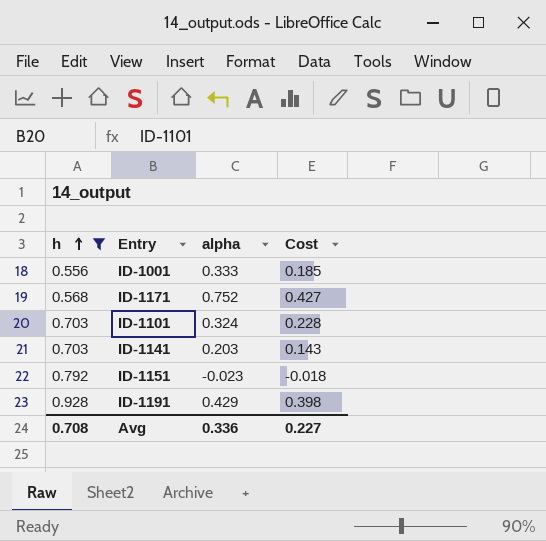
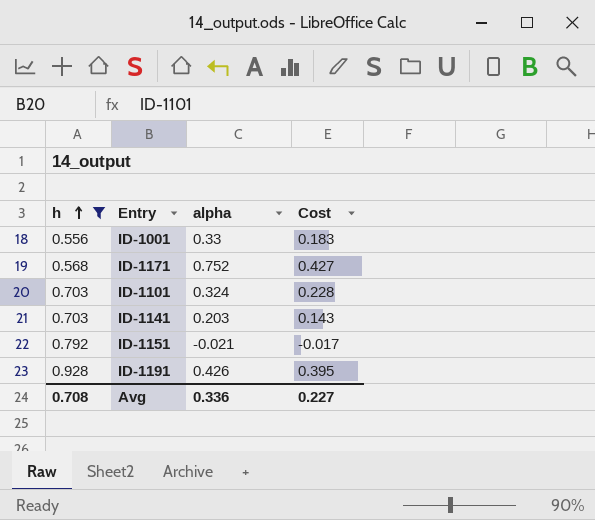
ID-1001 | alpha: 0.333 -> 0.33
ID-1001 | Cost: 0.185 -> 0.183
ID-1151 | alpha: -0.023 -> -0.021
ID-1151 | Cost: -0.018 -> -0.017
ID-1191 | alpha: 0.429 -> 0.426
ID-1191 | Cost: 0.398 -> 0.395

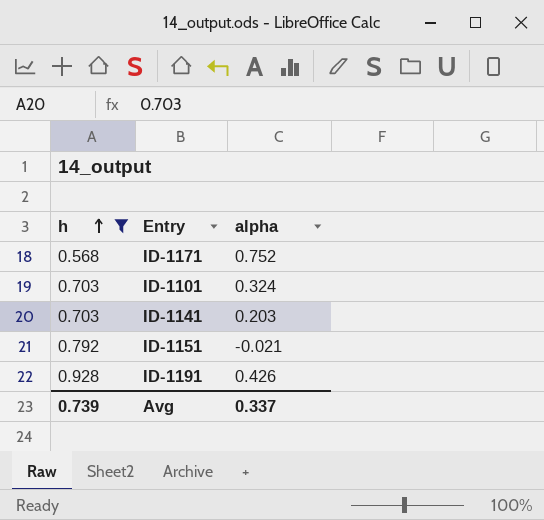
column Cost | formula: [h] * [alpha] -> none
row ID-1001: 0.556 | 0.33 | 0.183 -> none
Avg | h: 0.708 -> 0.739
Avg | alpha: 0.336 -> 0.337

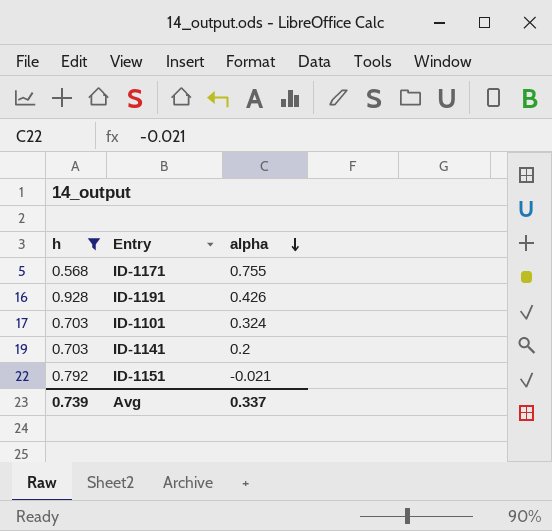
row order: h ascending -> alpha descending
ID-1171 | alpha: 0.752 -> 0.755
ID-1141 | alpha: 0.203 -> 0.2

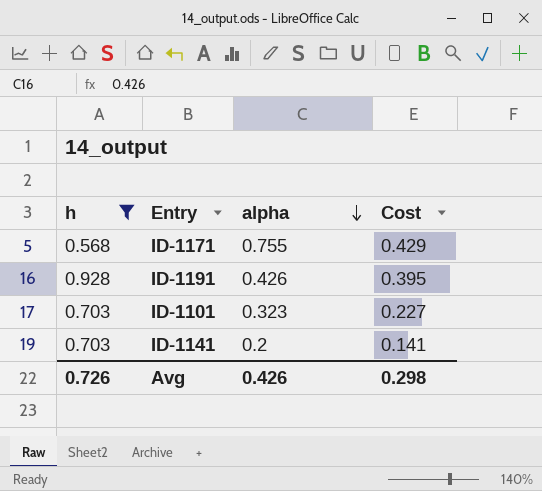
column Cost | formula: none -> [h] * [alpha]
row ID-1151: 0.792 | -0.021 -> none
ID-1101 | alpha: 0.324 -> 0.323
Avg | h: 0.739 -> 0.726
Avg | alpha: 0.337 -> 0.426

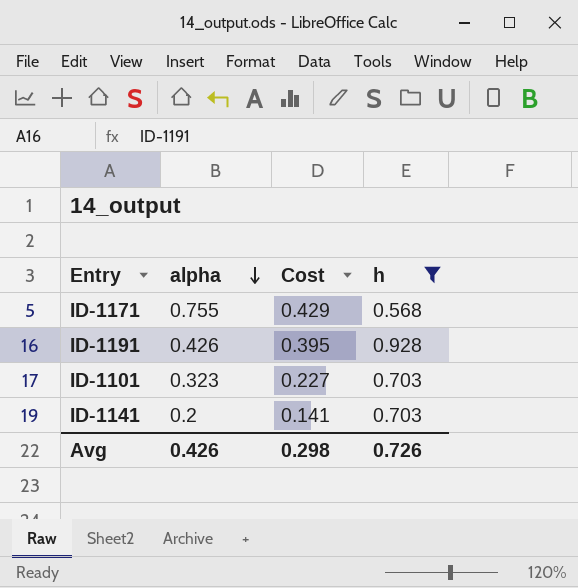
column h | position: 1 -> 4

